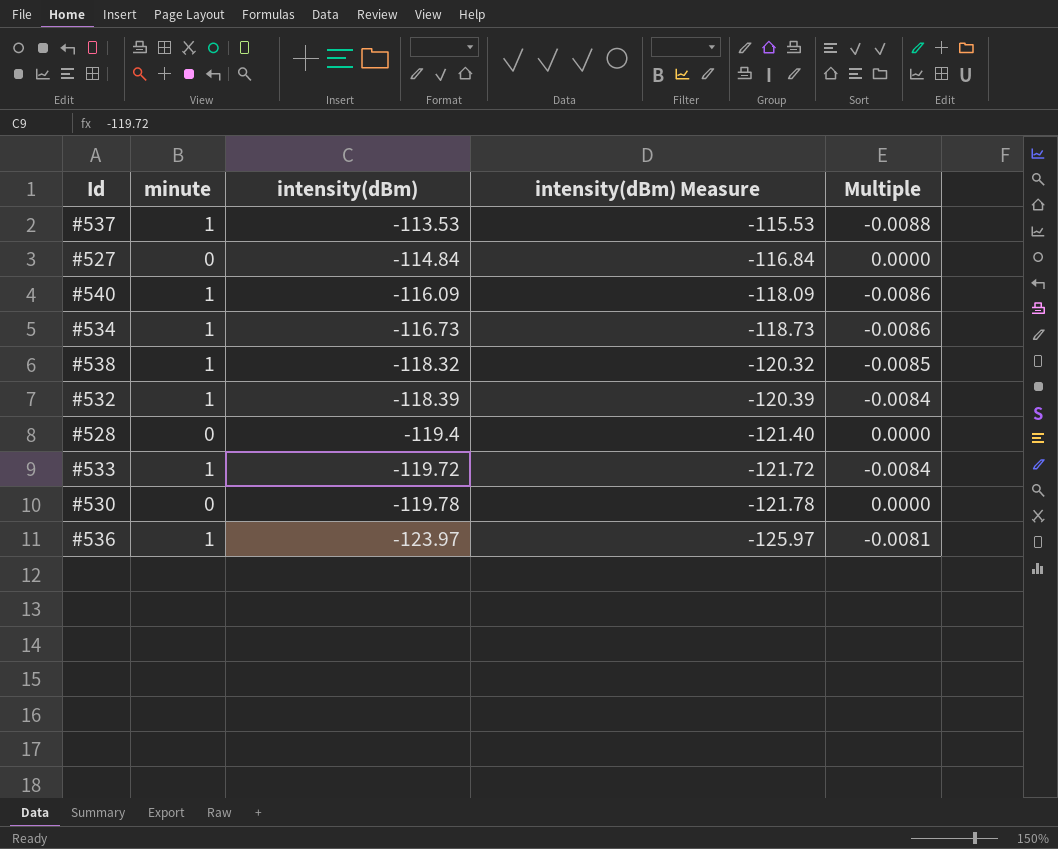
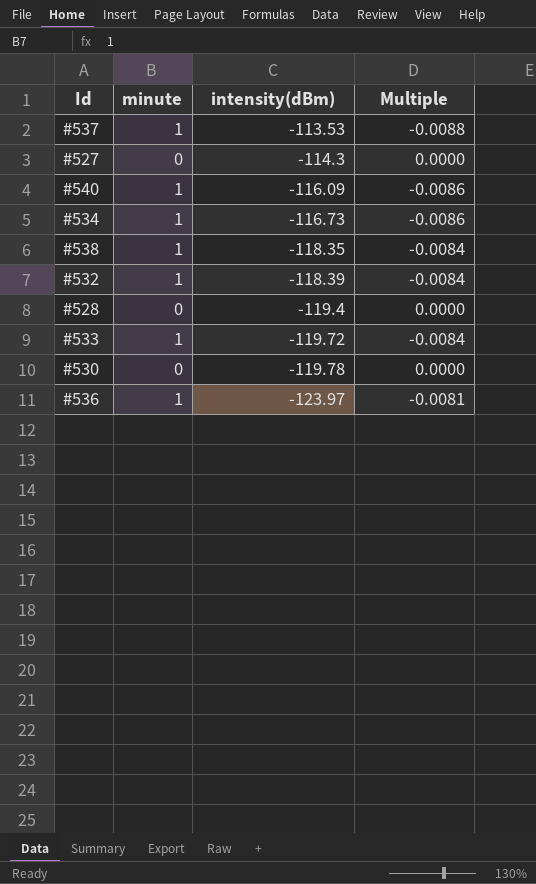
column intensity(dBm) Measure | formula: [intensity(dBm)] - 2 -> none
#527 | intensity(dBm): -114.84 -> -114.3
#538 | intensity(dBm): -118.32 -> -118.35
#538 | Multiple: -0.0085 -> -0.0084

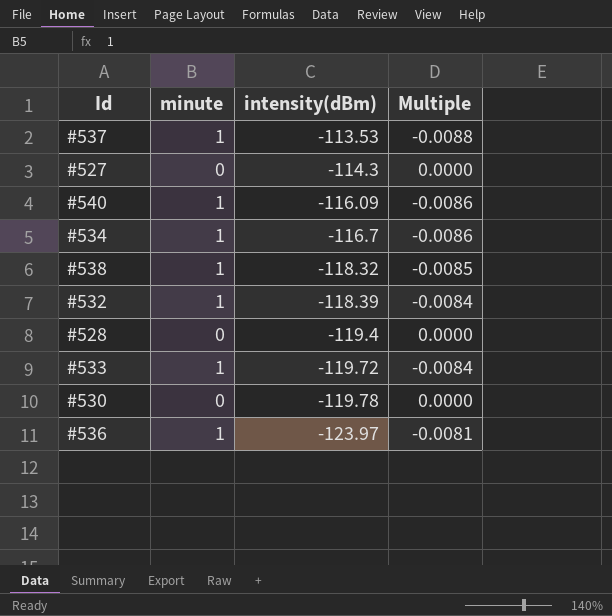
#534 | intensity(dBm): -116.73 -> -116.7
#538 | intensity(dBm): -118.35 -> -118.32
#538 | Multiple: -0.0084 -> -0.0085

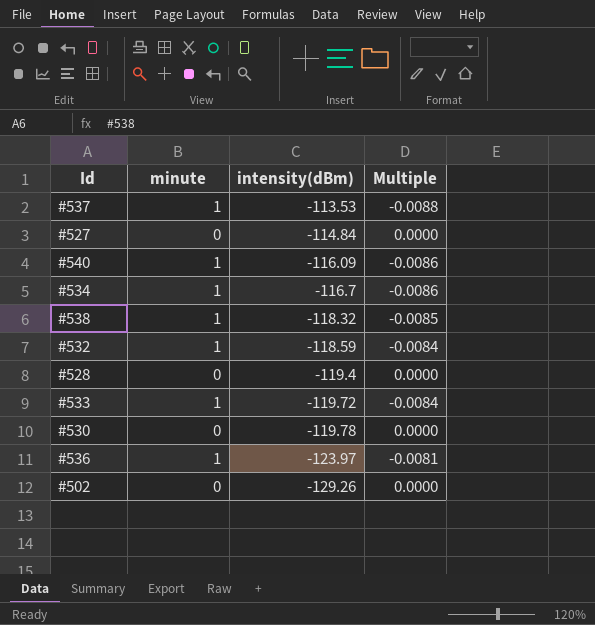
#527 | intensity(dBm): -114.3 -> -114.84
#532 | intensity(dBm): -118.39 -> -118.59
row #502: none -> 0 | -129.26 | 0.0000

